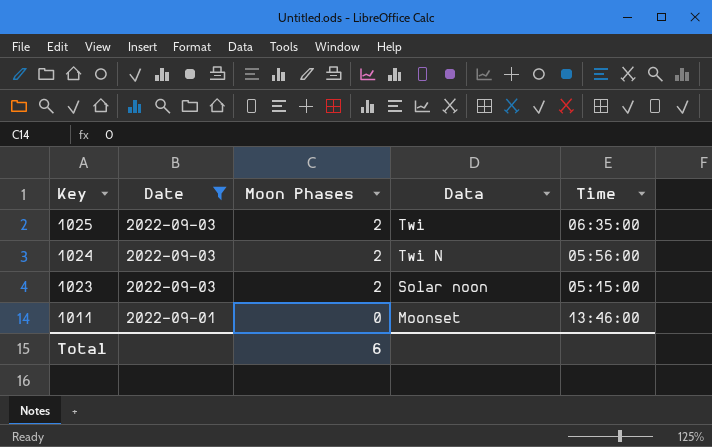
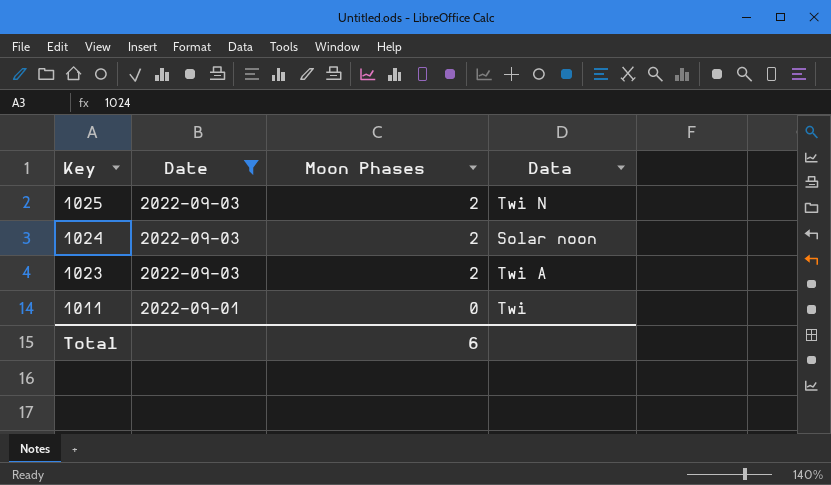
column Time | position: 5 -> none
1025 | Data: Twi -> Twi N
1024 | Data: Twi N -> Solar noon
1023 | Data: Solar noon -> Twi A
1011 | Data: Moonset -> Twi

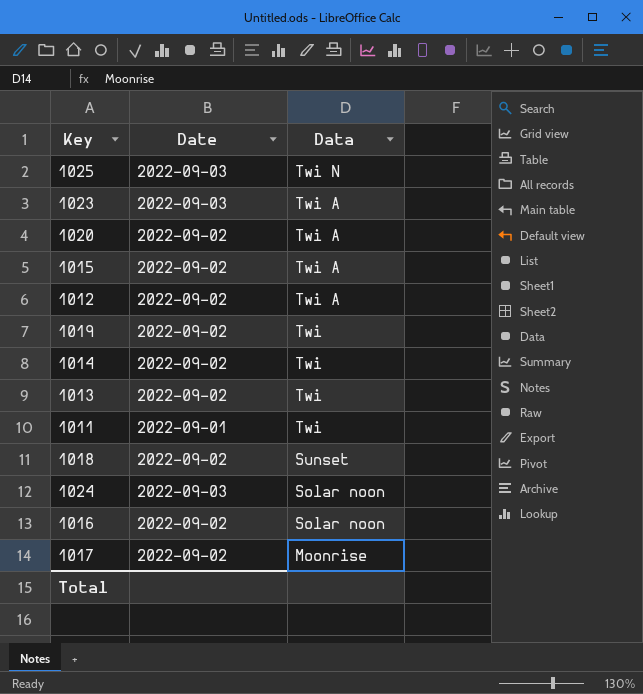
filter: Date != 2022-09-02 -> none
row order: Key descending -> Data descending
column Moon Phases | position: 3 -> none

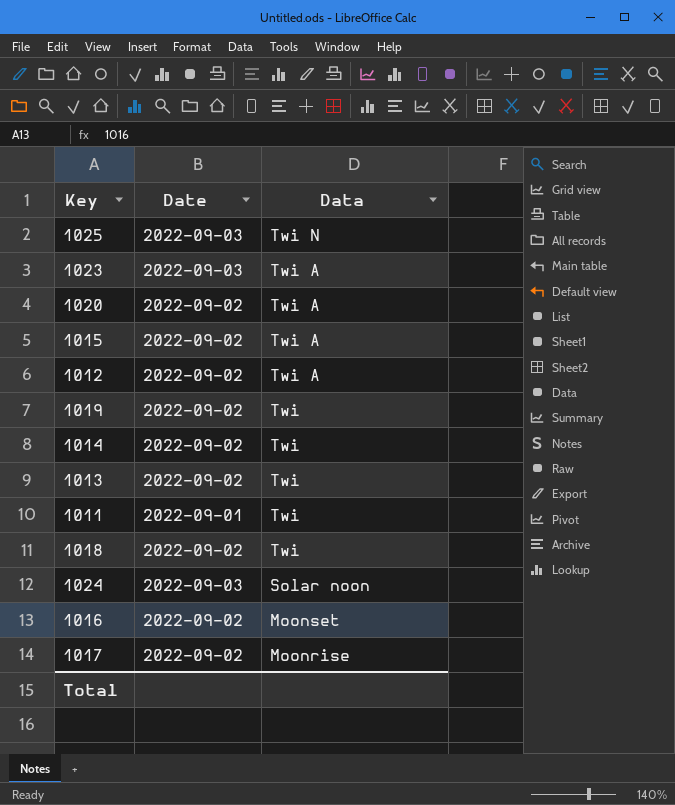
1018 | Data: Sunset -> Twi
1016 | Data: Solar noon -> Moonset

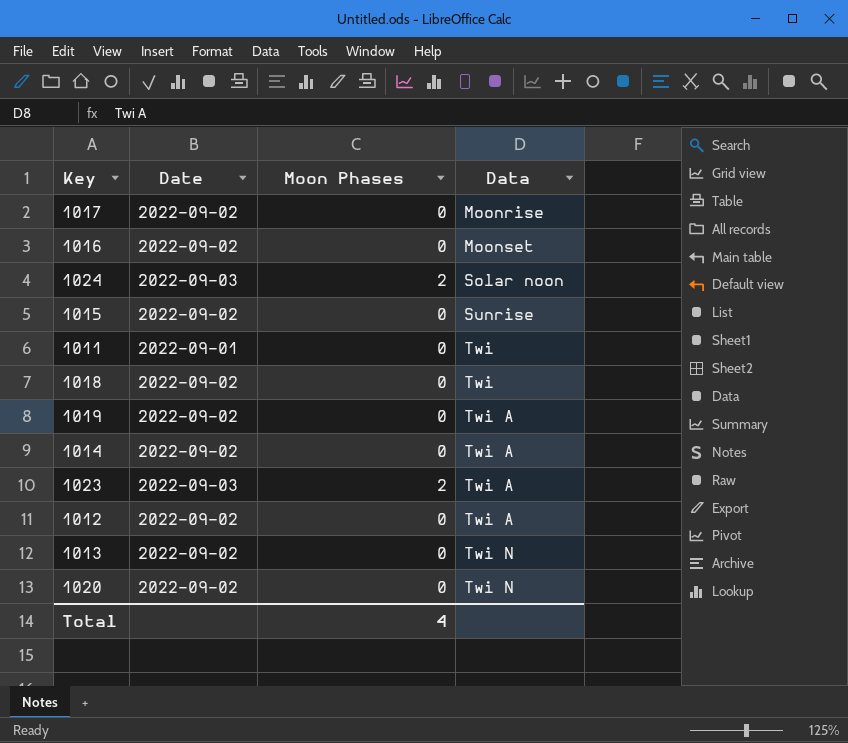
row order: Data descending -> Data ascending
column Moon Phases | position: none -> 3
row 1025: 2022-09-03 | Twi N -> none
1015 | Data: Twi A -> Sunrise
1019 | Data: Twi -> Twi A
1014 | Data: Twi -> Twi A
1013 | Data: Twi -> Twi N
1020 | Data: Twi A -> Twi N

